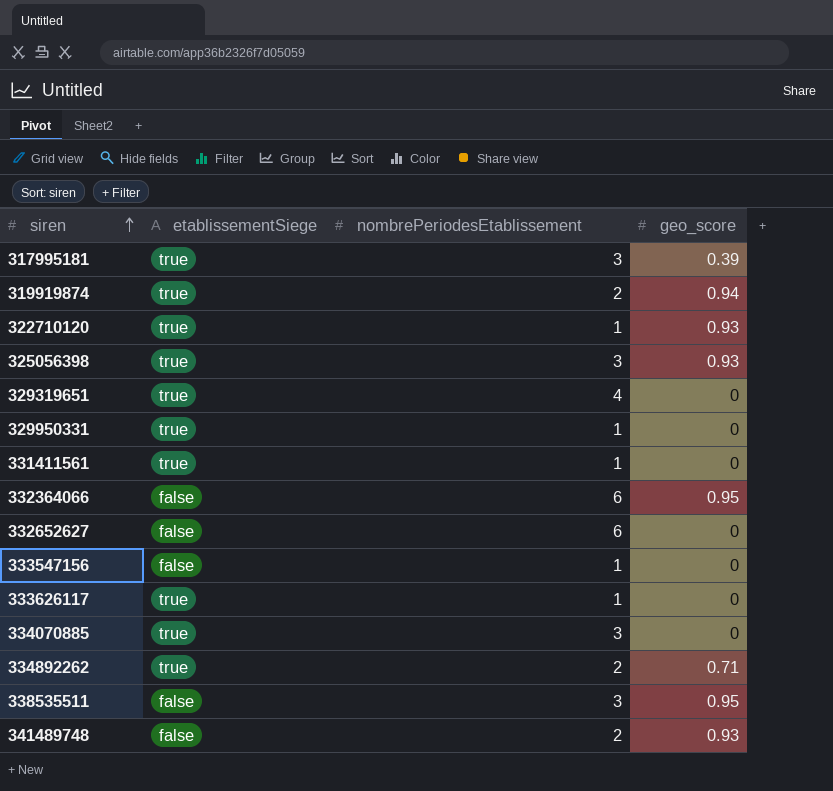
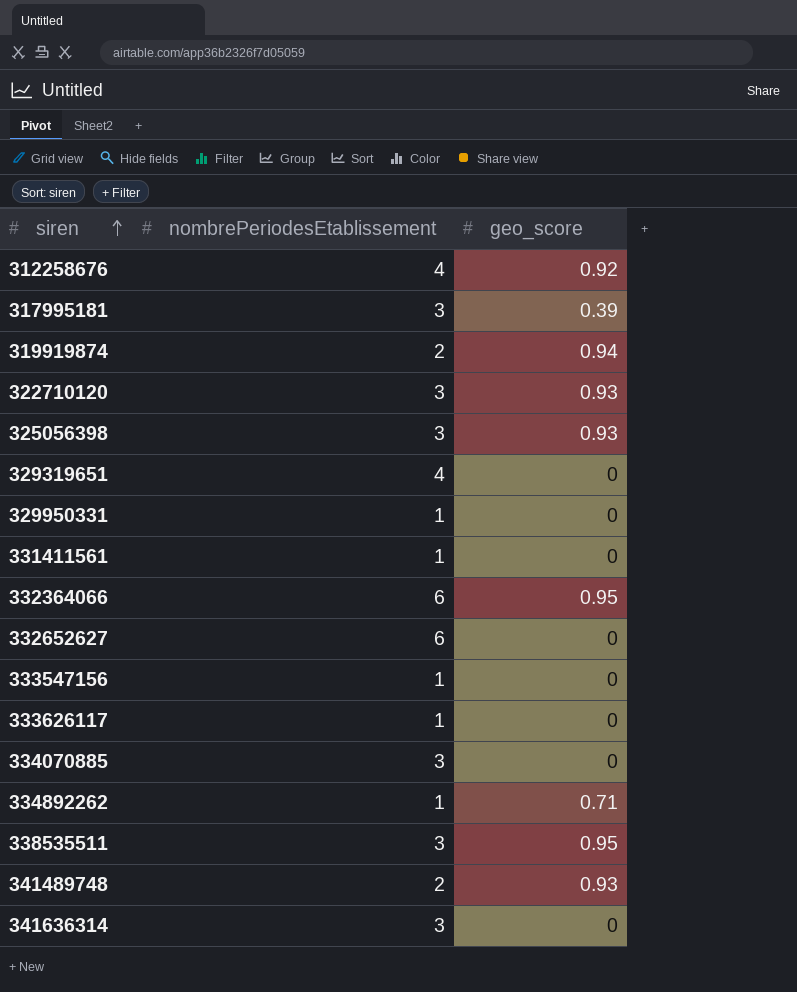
column etablissementSiege | position: 2 -> none
row 312258676: none -> 4 | 0.92
322710120 | nombrePeriodesEtablissement: 1 -> 3
334892262 | nombrePeriodesEtablissement: 2 -> 1
row 341636314: none -> 3 | 0

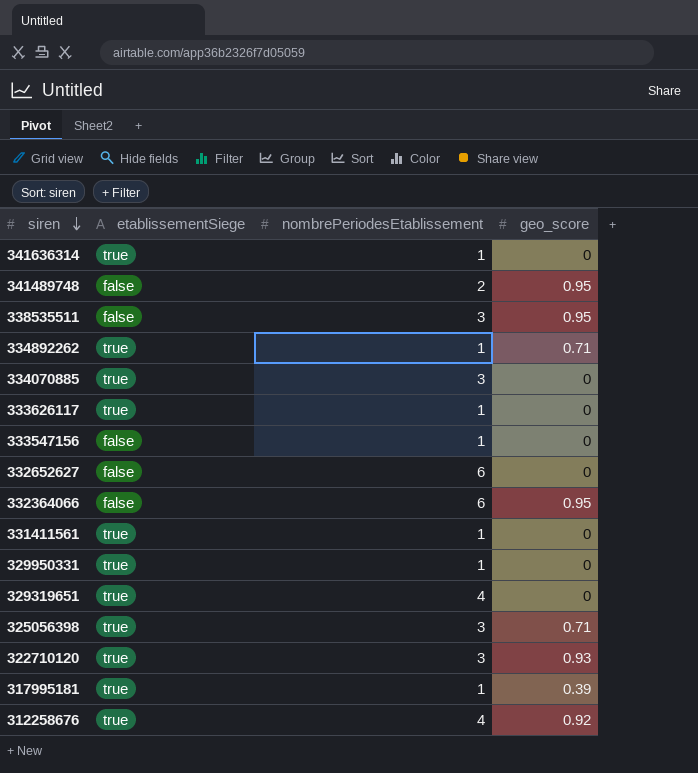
row order: siren ascending -> siren descending
column etablissementSiege | position: none -> 2
row 319919874: 2 | 0.94 -> none
341636314 | nombrePeriodesEtablissement: 3 -> 1
341489748 | geo_score: 0.93 -> 0.95
325056398 | geo_score: 0.93 -> 0.71
317995181 | nombrePeriodesEtablissement: 3 -> 1

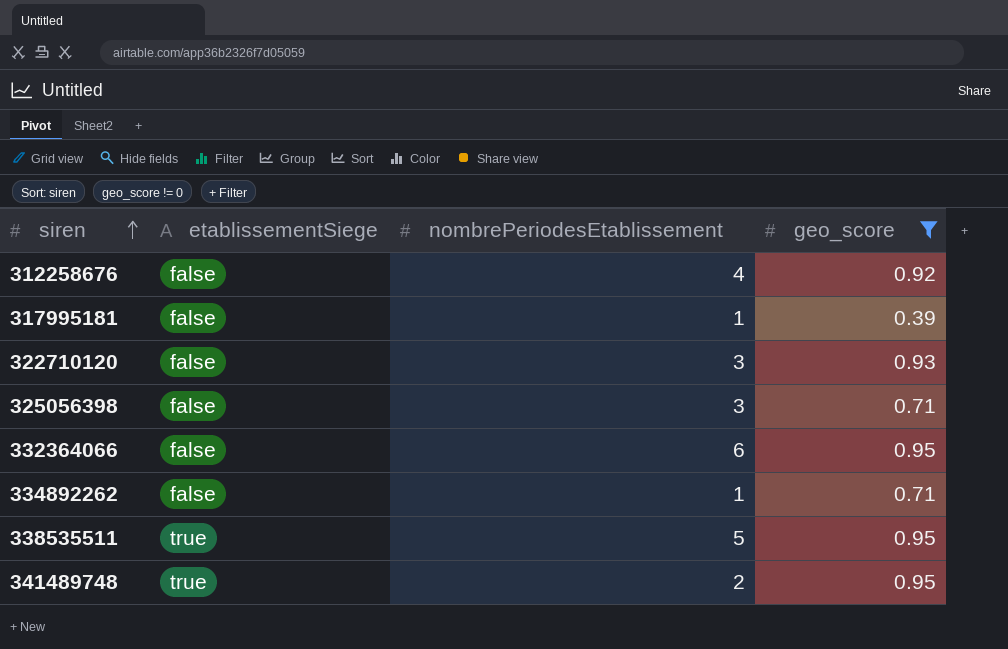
filter: none -> geo_score != 0
row order: siren descending -> siren ascending
312258676 | etablissementSiege: true -> false
317995181 | etablissementSiege: true -> false
322710120 | etablissementSiege: true -> false
325056398 | etablissementSiege: true -> false
334892262 | etablissementSiege: true -> false
338535511 | etablissementSiege: false -> true
338535511 | nombrePeriodesEtablissement: 3 -> 5
341489748 | etablissementSiege: false -> true

